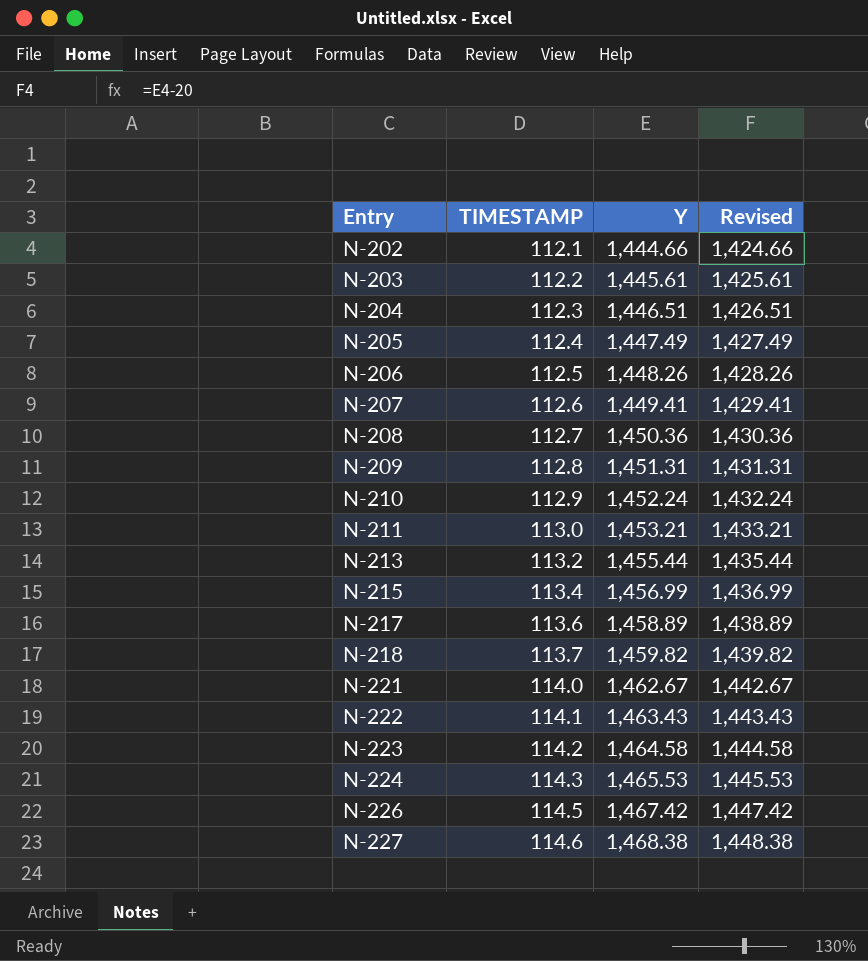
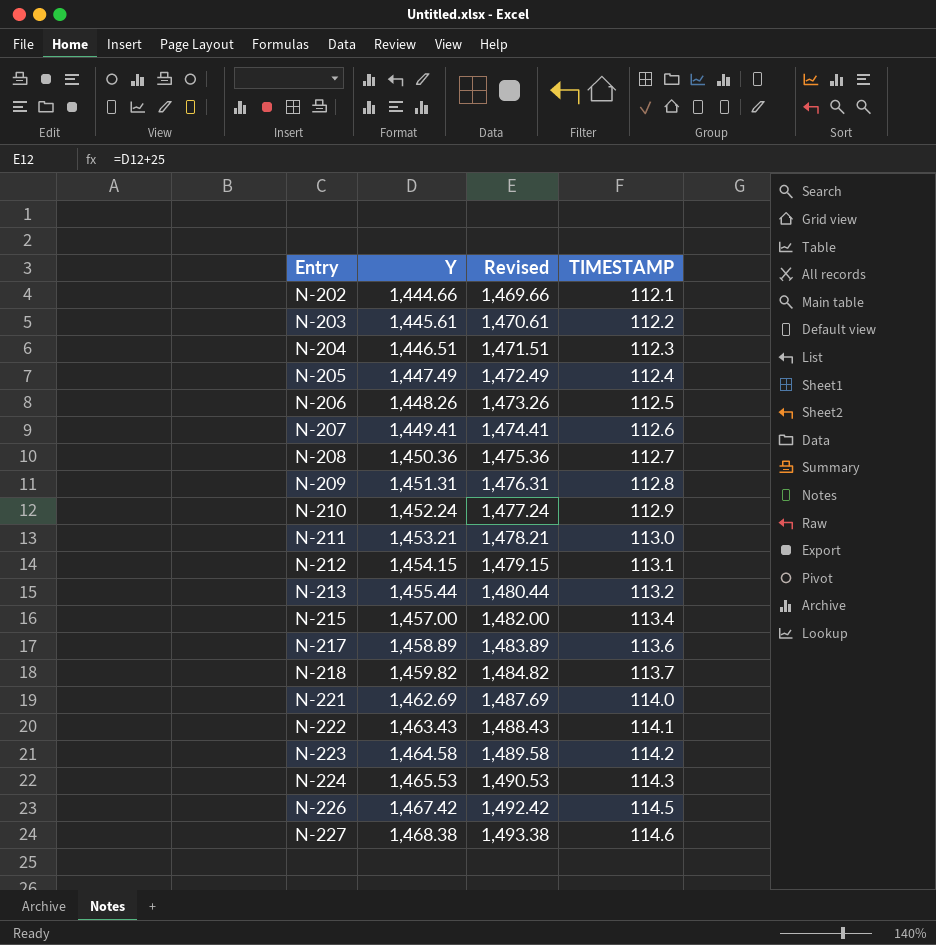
column Revised | formula: [Y] - 20 -> [Y] + 25
column TIMESTAMP | position: 2 -> 4
row N-212: none -> 1,454.15 | 1,479.15 | 113.1
N-215 | Y: 1,456.99 -> 1,457.00
N-221 | Y: 1,462.67 -> 1,462.69

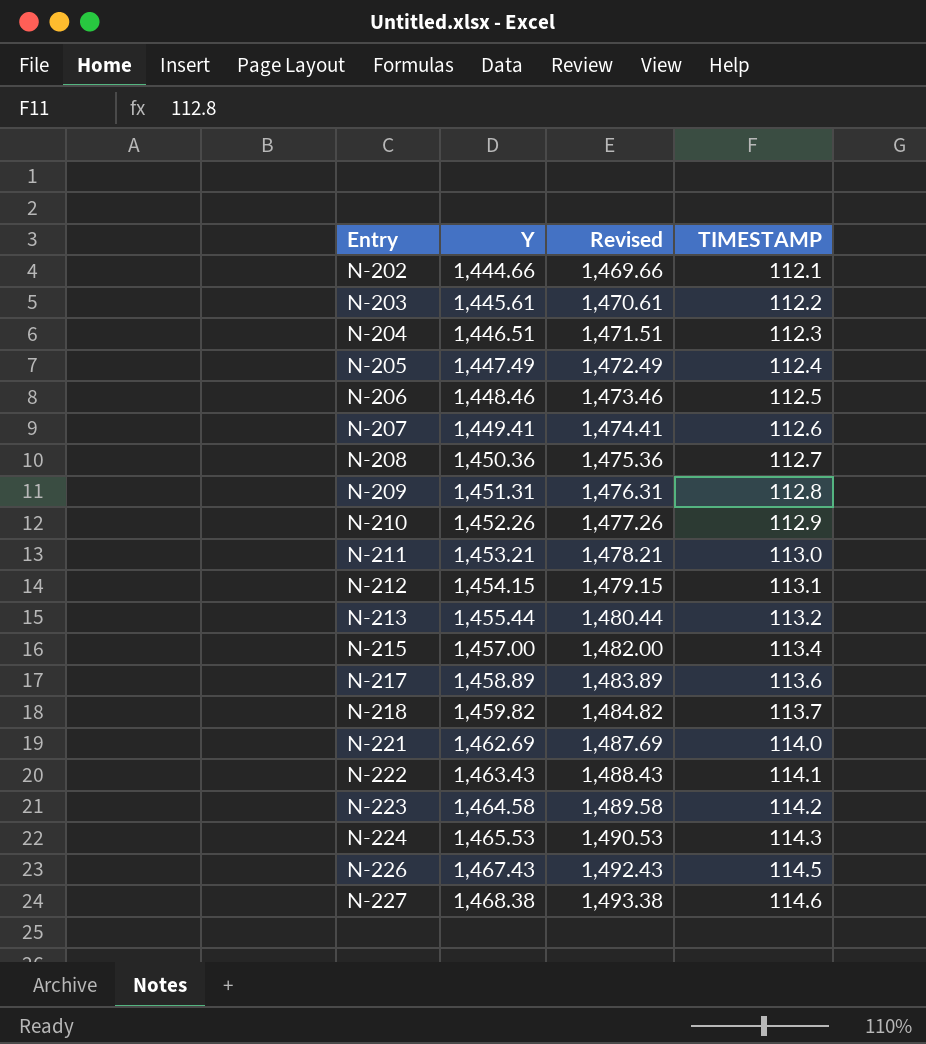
N-206 | Y: 1,448.26 -> 1,448.46
N-206 | Revised: 1,473.26 -> 1,473.46
N-210 | Y: 1,452.24 -> 1,452.26
N-210 | Revised: 1,477.24 -> 1,477.26
N-226 | Y: 1,467.42 -> 1,467.43
N-226 | Revised: 1,492.42 -> 1,492.43

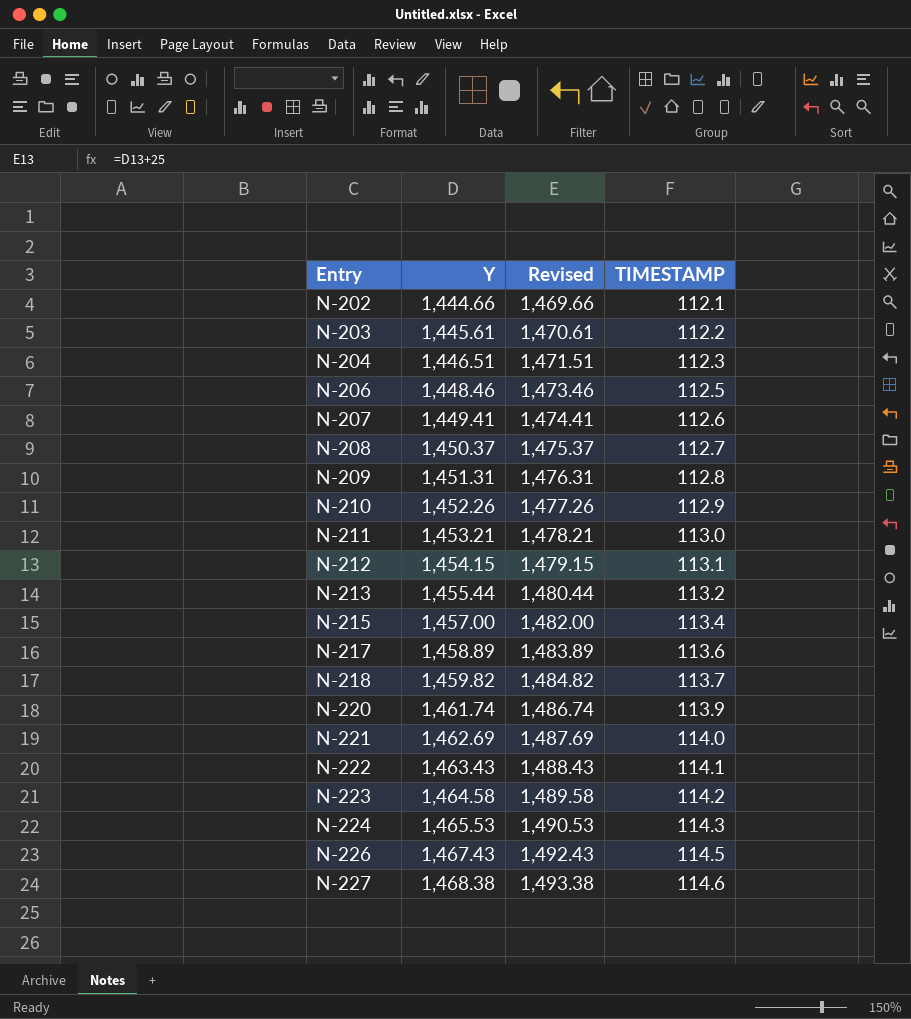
row N-205: 1,447.49 | 1,472.49 | 112.4 -> none
N-208 | Y: 1,450.36 -> 1,450.37
N-208 | Revised: 1,475.36 -> 1,475.37
row N-220: none -> 1,461.74 | 1,486.74 | 113.9

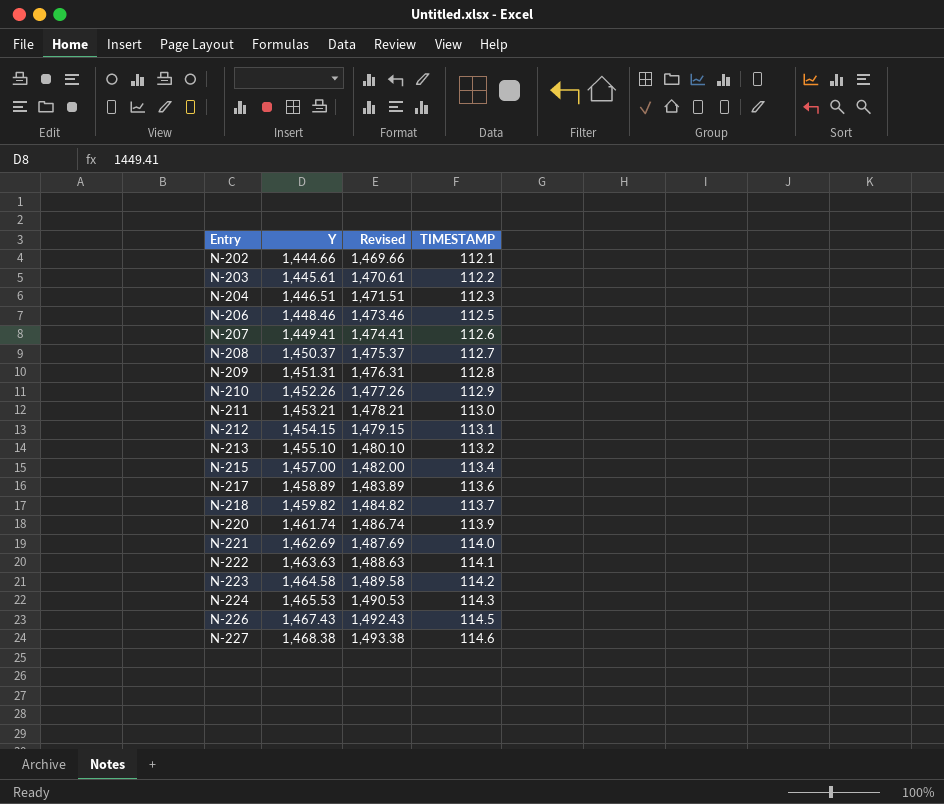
N-213 | Y: 1,455.44 -> 1,455.10
N-213 | Revised: 1,480.44 -> 1,480.10
N-222 | Y: 1,463.43 -> 1,463.63
N-222 | Revised: 1,488.43 -> 1,488.63

